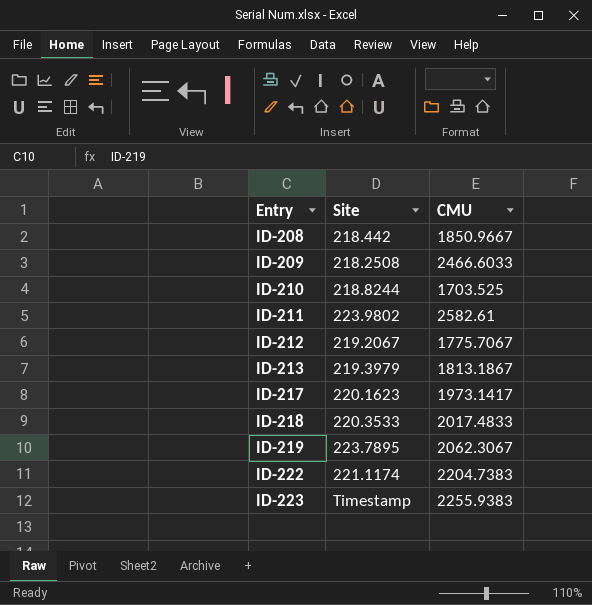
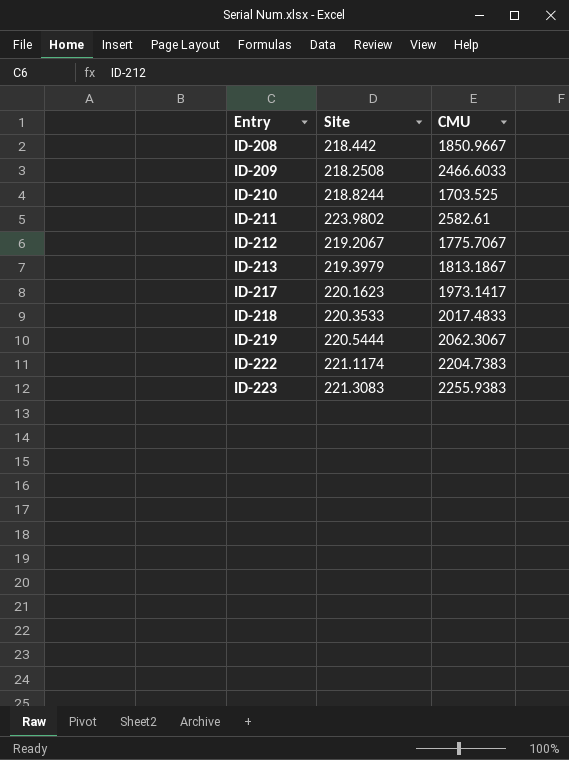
ID-219 | Site: 223.7895 -> 220.5444
ID-223 | Site: Timestamp -> 221.3083

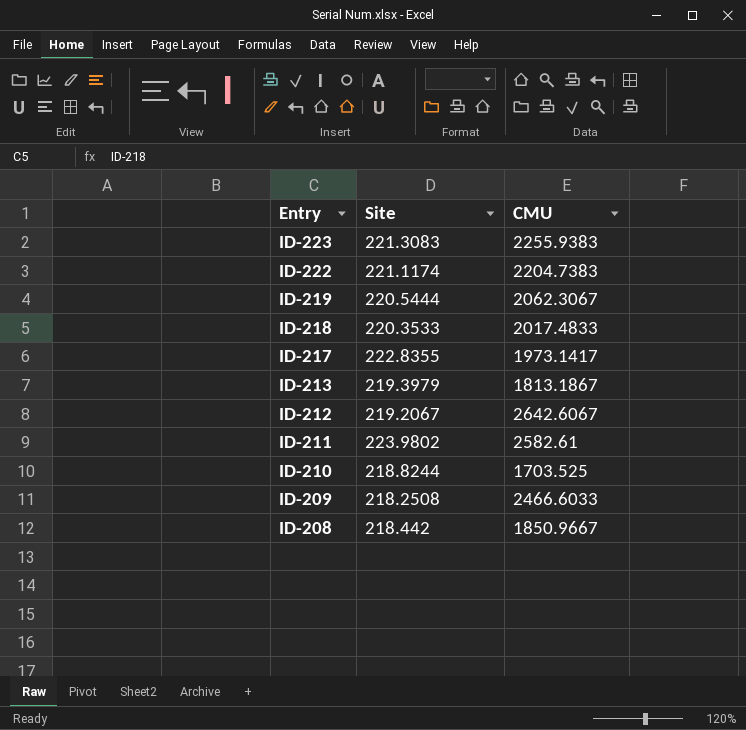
row order: Entry ascending -> Entry descending
ID-217 | Site: 220.1623 -> 222.8355
ID-212 | CMU: 1775.7067 -> 2642.6067

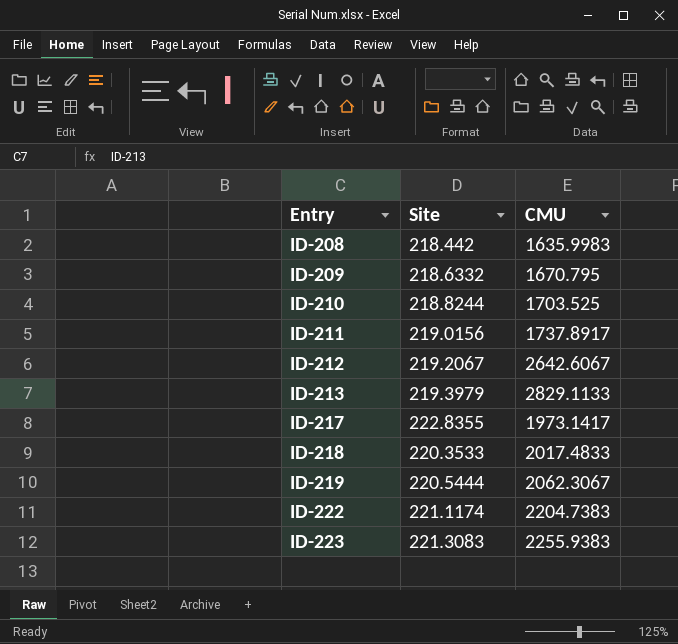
row order: Entry descending -> Entry ascending
ID-208 | CMU: 1850.9667 -> 1635.9983
ID-209 | Site: 218.2508 -> 218.6332
ID-209 | CMU: 2466.6033 -> 1670.795
ID-211 | Site: 223.9802 -> 219.0156
ID-211 | CMU: 2582.61 -> 1737.8917
ID-213 | CMU: 1813.1867 -> 2829.1133

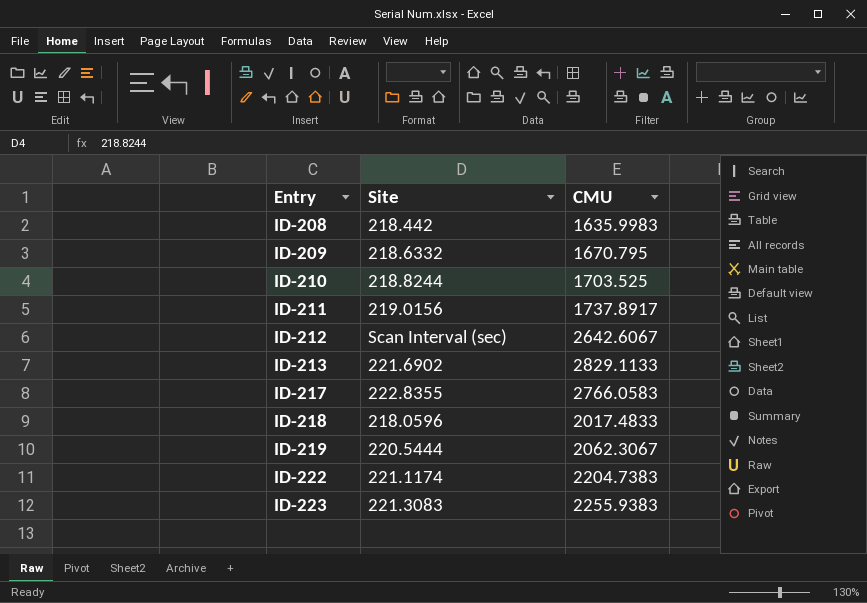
ID-212 | Site: 219.2067 -> Scan Interval (sec)
ID-213 | Site: 219.3979 -> 221.6902
ID-217 | CMU: 1973.1417 -> 2766.0583
ID-218 | Site: 220.3533 -> 218.0596

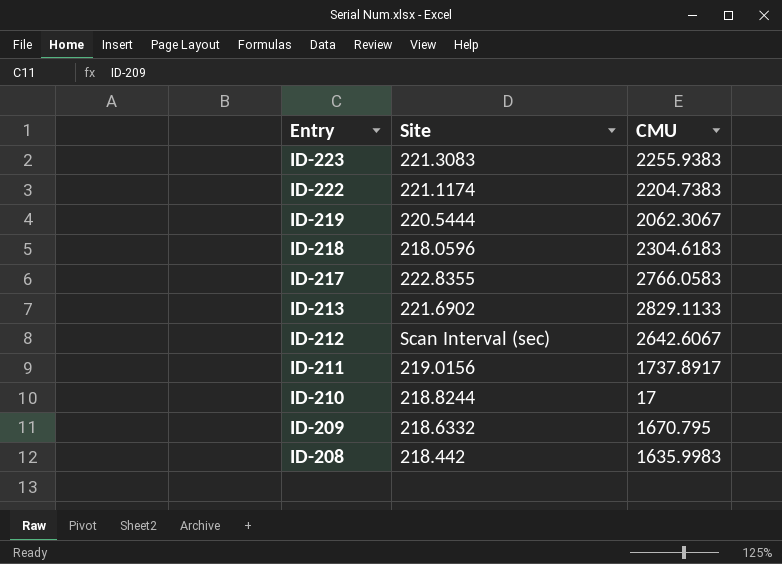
row order: Entry ascending -> Entry descending
ID-218 | CMU: 2017.4833 -> 2304.6183
ID-210 | CMU: 1703.525 -> 17

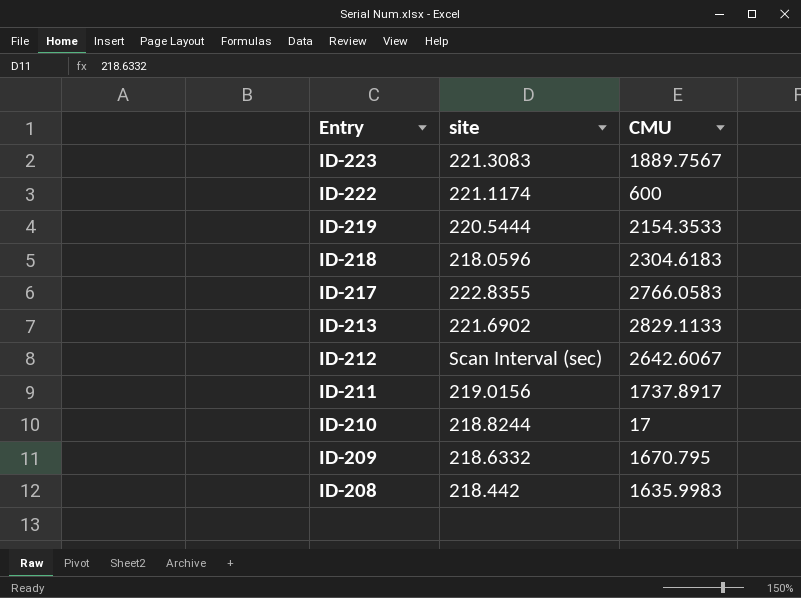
column name: Site -> site
ID-223 | CMU: 2255.9383 -> 1889.7567
ID-222 | CMU: 2204.7383 -> 600
ID-219 | CMU: 2062.3067 -> 2154.3533

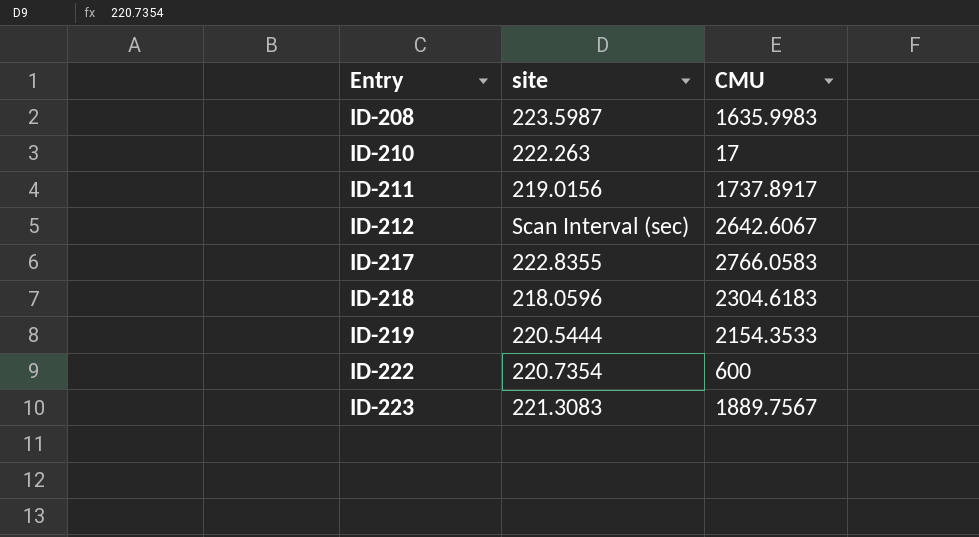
row order: Entry descending -> Entry ascending
row ID-213: 221.6902 | 2829.1133 -> none
row ID-209: 218.6332 | 1670.795 -> none
ID-208 | site: 218.442 -> 223.5987
ID-210 | site: 218.8244 -> 222.263
ID-222 | site: 221.1174 -> 220.7354

